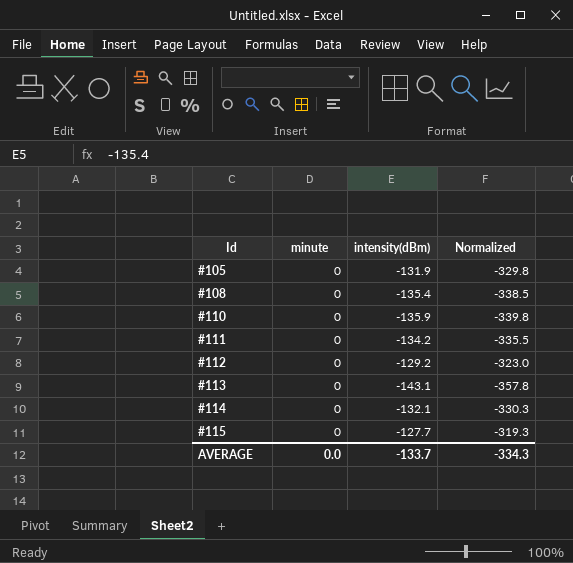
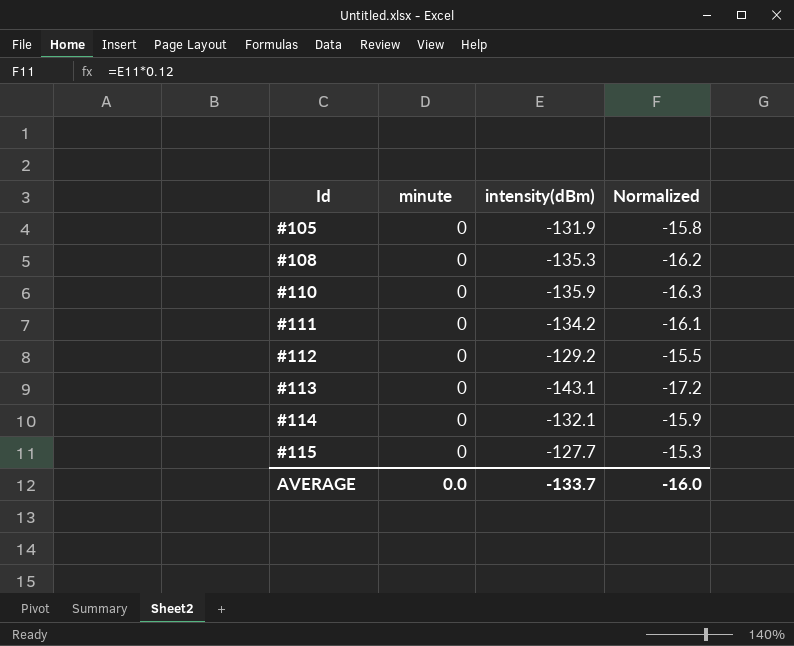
column Normalized | formula: [intensity(dBm)] * 2.5 -> [intensity(dBm)] * 0.12
#108 | intensity(dBm): -135.4 -> -135.3
AVERAGE | Normalized: -334.3 -> -16.0

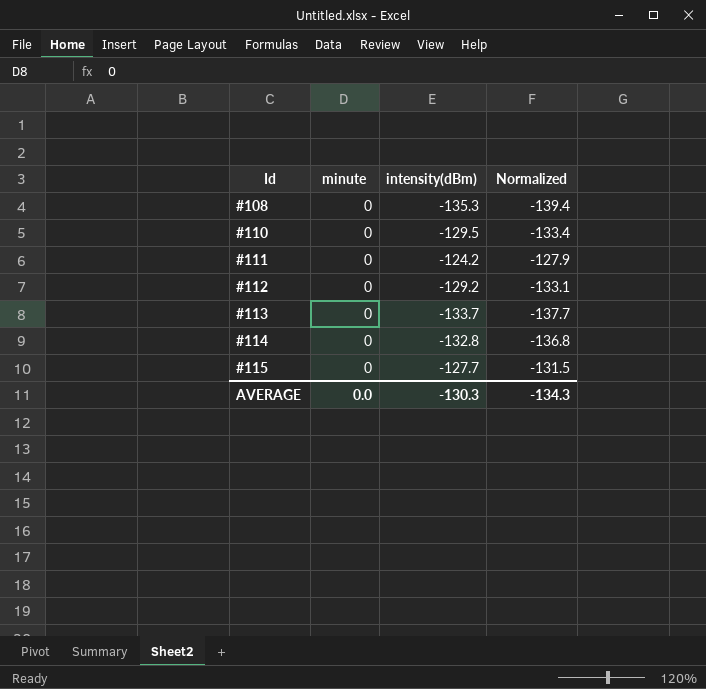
column Normalized | formula: [intensity(dBm)] * 0.12 -> [intensity(dBm)] * 1.03
row #105: 0 | -131.9 | -15.8 -> none
#110 | intensity(dBm): -135.9 -> -129.5
#111 | intensity(dBm): -134.2 -> -124.2
#113 | intensity(dBm): -143.1 -> -133.7
#114 | intensity(dBm): -132.1 -> -132.8
AVERAGE | intensity(dBm): -133.7 -> -130.3
AVERAGE | Normalized: -16.0 -> -134.3

